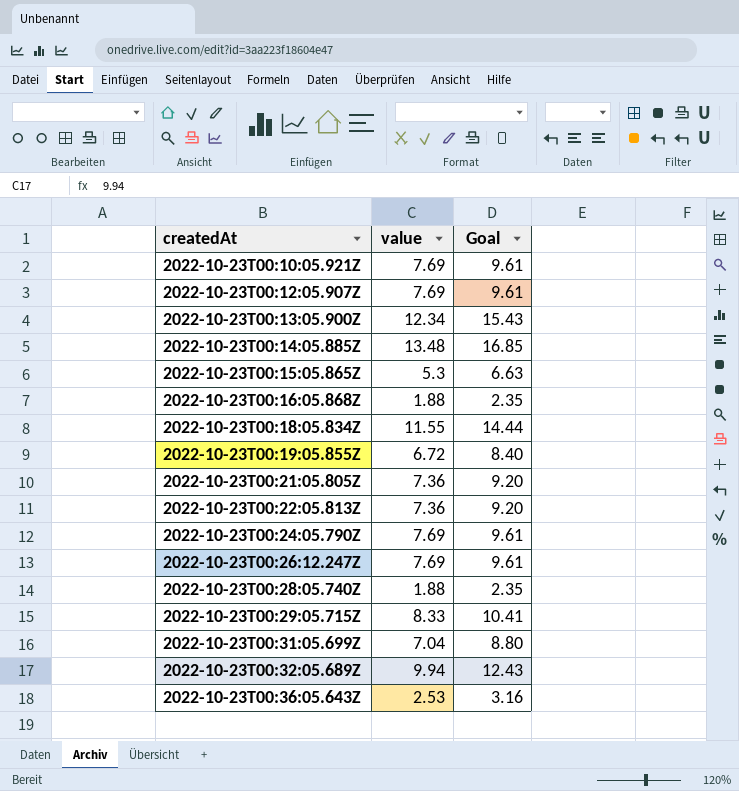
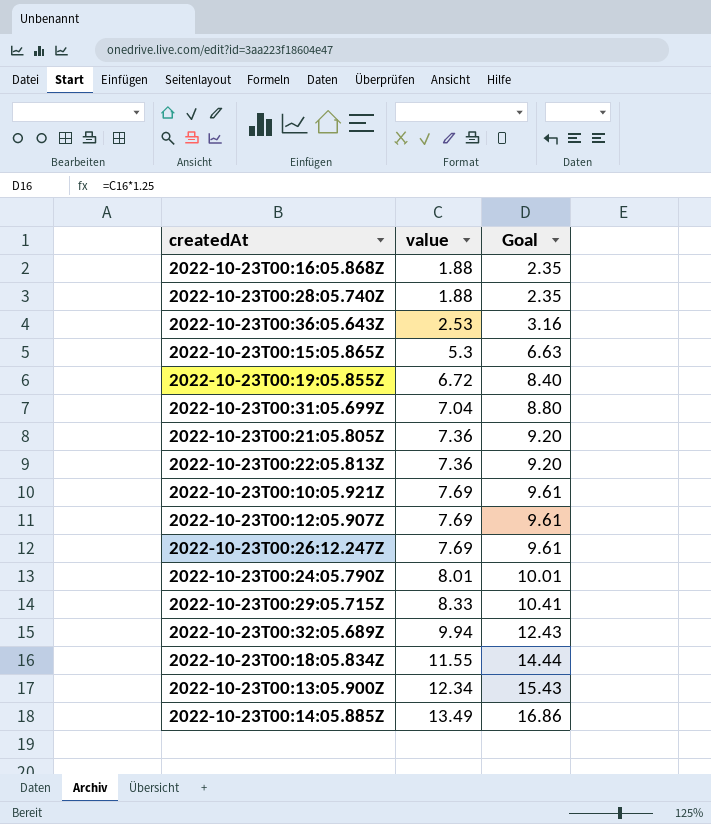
row order: createdAt ascending -> value ascending
2022-10-23T00:24:05.790Z | value: 7.69 -> 8.01
2022-10-23T00:24:05.790Z | Goal: 9.61 -> 10.01
2022-10-23T00:14:05.885Z | value: 13.48 -> 13.49
2022-10-23T00:14:05.885Z | Goal: 16.85 -> 16.86

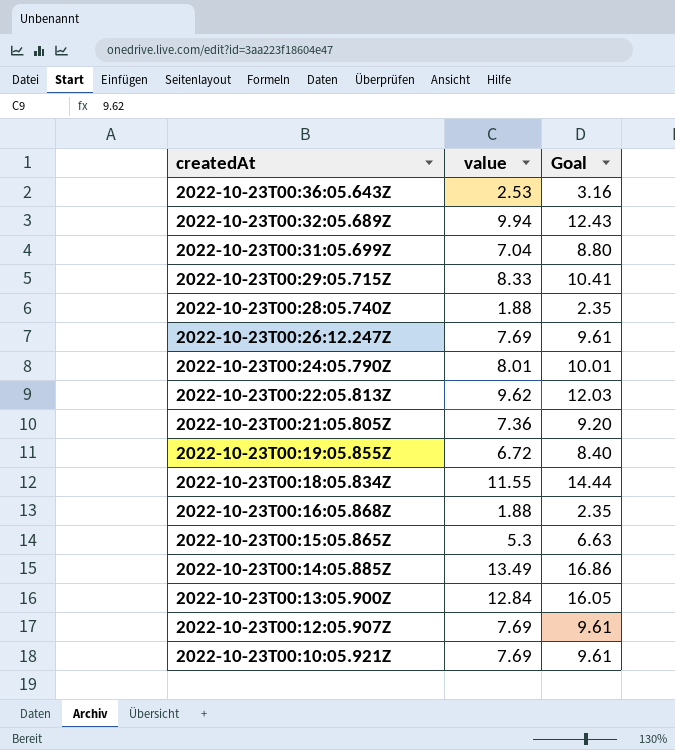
row order: value ascending -> createdAt descending
2022-10-23T00:22:05.813Z | value: 7.36 -> 9.62
2022-10-23T00:22:05.813Z | Goal: 9.20 -> 12.03
2022-10-23T00:13:05.900Z | value: 12.34 -> 12.84
2022-10-23T00:13:05.900Z | Goal: 15.43 -> 16.05

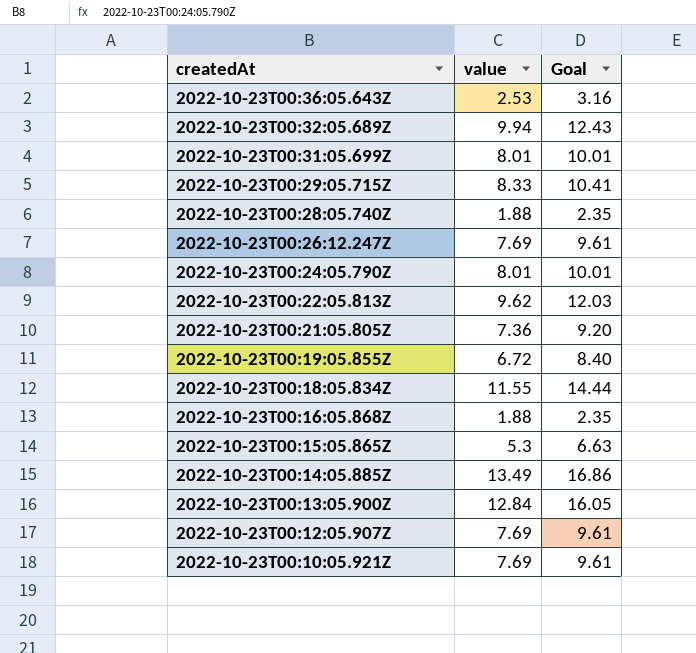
2022-10-23T00:31:05.699Z | value: 7.04 -> 8.01
2022-10-23T00:31:05.699Z | Goal: 8.80 -> 10.01

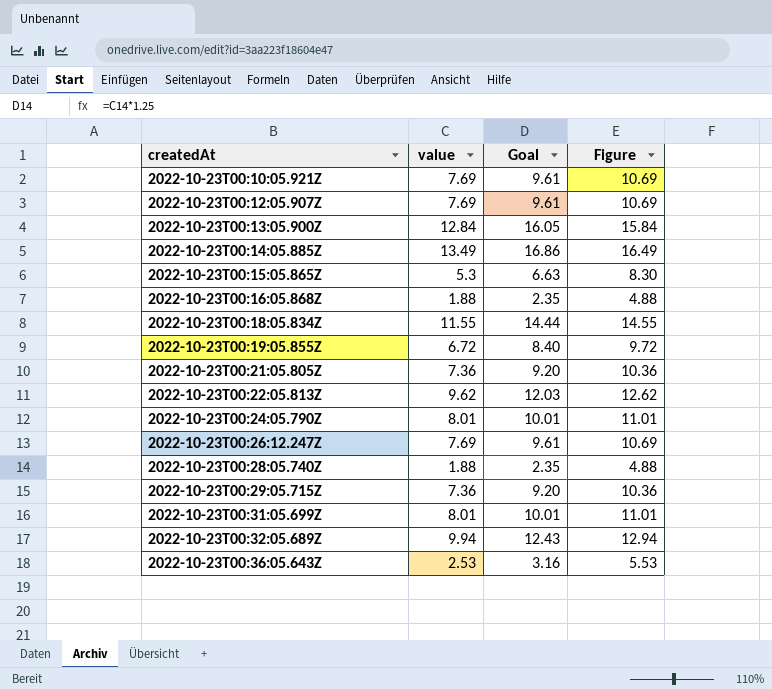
row order: createdAt descending -> createdAt ascending
column Figure | formula: none -> [value] + 3
2022-10-23T00:29:05.715Z | value: 8.33 -> 7.36
2022-10-23T00:29:05.715Z | Goal: 10.41 -> 9.20

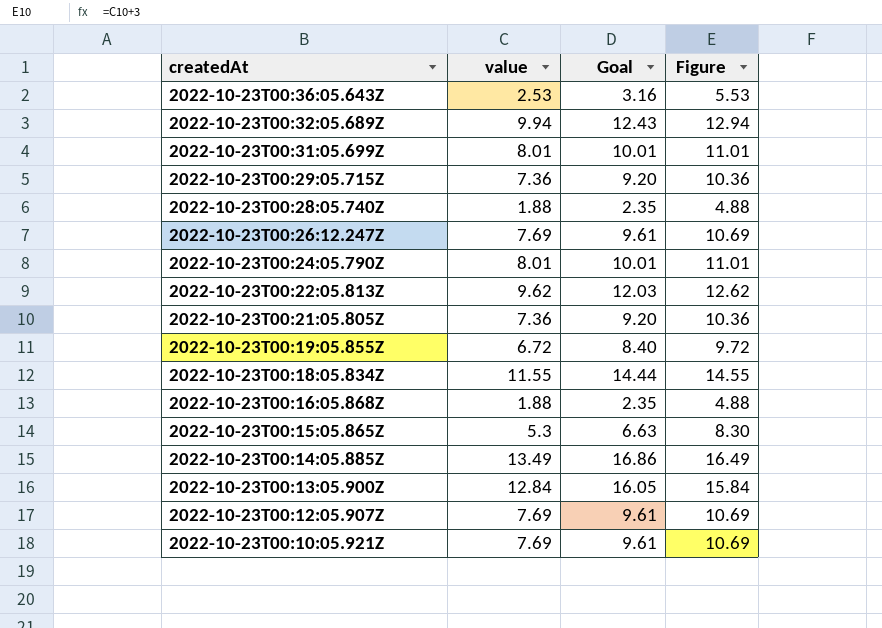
row order: createdAt ascending -> createdAt descending

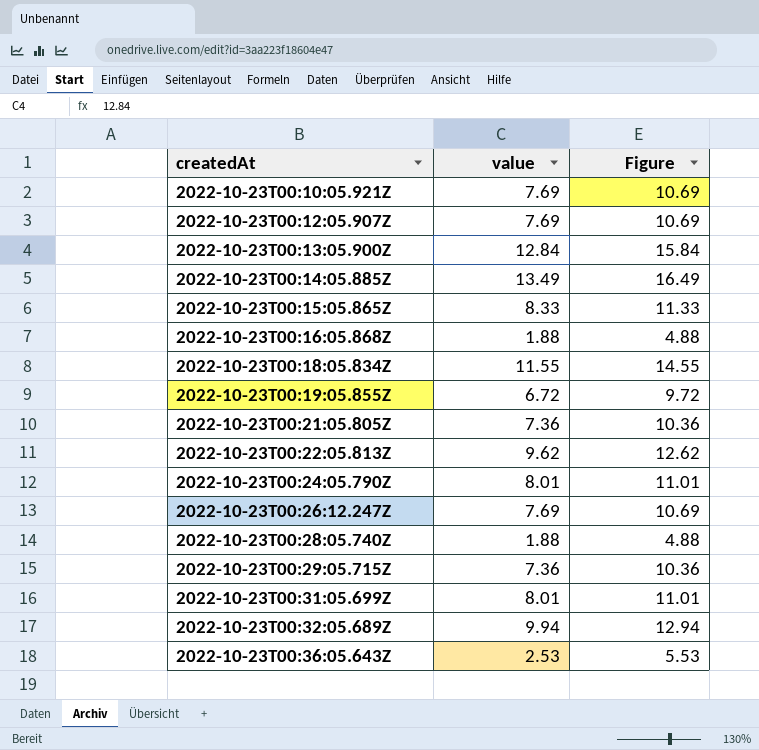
row order: createdAt descending -> createdAt ascending
column Goal | formula: [value] * 1.25 -> none
2022-10-23T00:15:05.865Z | value: 5.3 -> 8.33
2022-10-23T00:15:05.865Z | Figure: 8.30 -> 11.33

